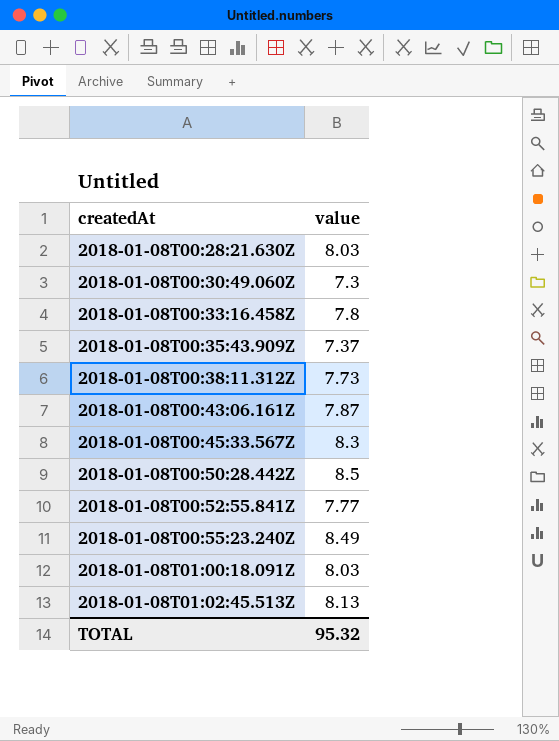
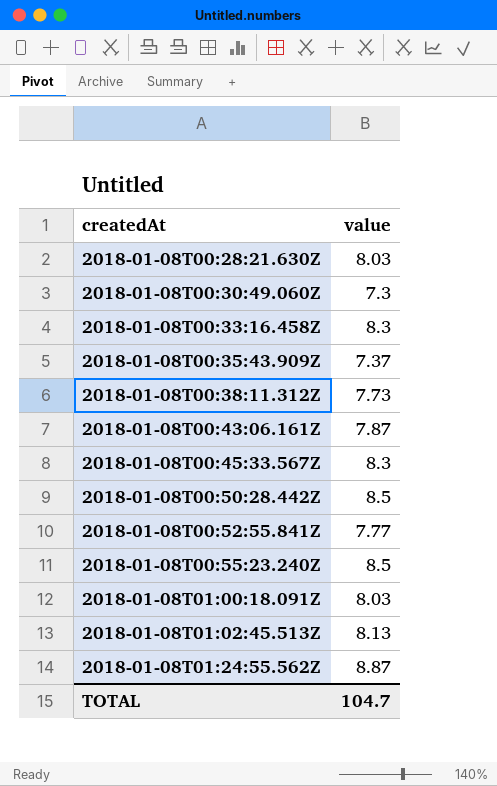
2018-01-08T00:33:16.458Z | value: 7.8 -> 8.3
2018-01-08T00:55:23.240Z | value: 8.49 -> 8.5
row 2018-01-08T01:24:55.562Z: none -> 8.87
TOTAL | value: 95.32 -> 104.7

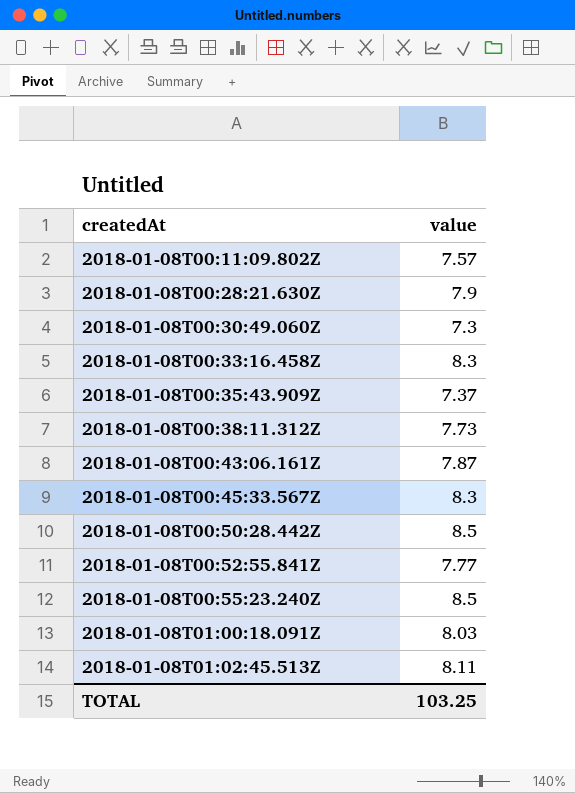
row 2018-01-08T01:24:55.562Z: 8.87 -> none
row 2018-01-08T00:11:09.802Z: none -> 7.57
2018-01-08T00:28:21.630Z | value: 8.03 -> 7.9
2018-01-08T01:02:45.513Z | value: 8.13 -> 8.11
TOTAL | value: 104.7 -> 103.25

